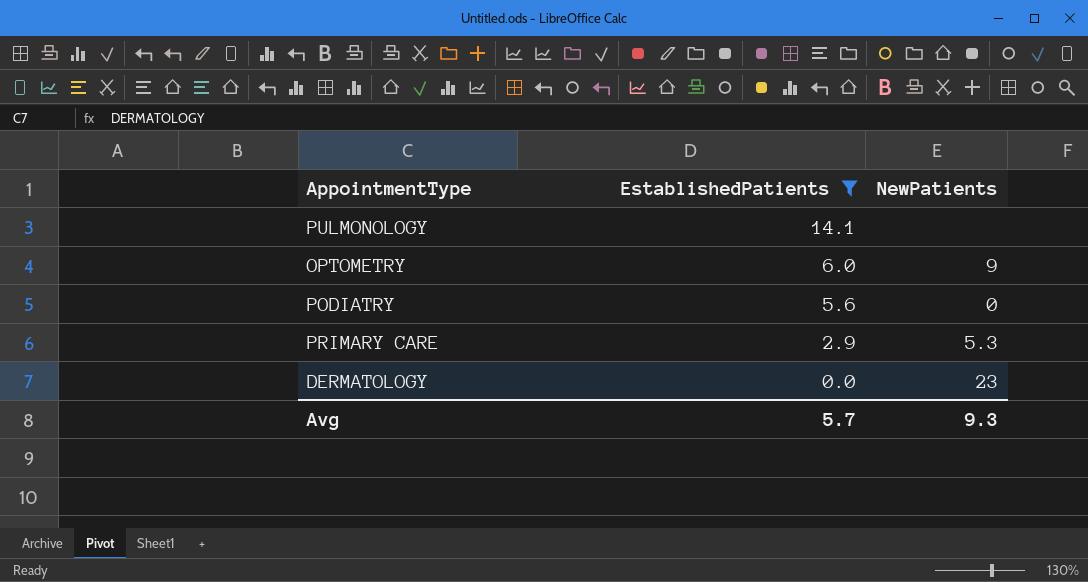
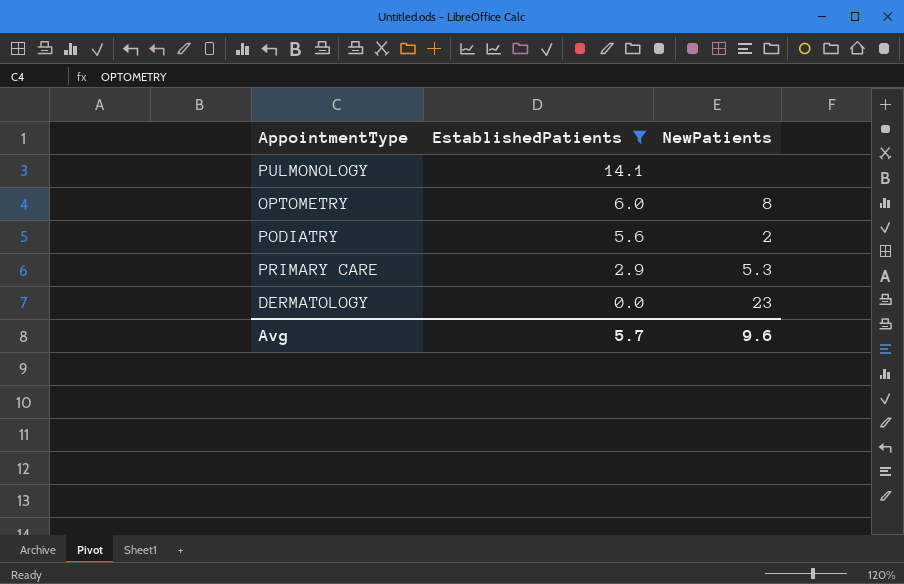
OPTOMETRY | NewPatients: 9 -> 8
PODIATRY | NewPatients: 0 -> 2
Avg | NewPatients: 9.3 -> 9.6

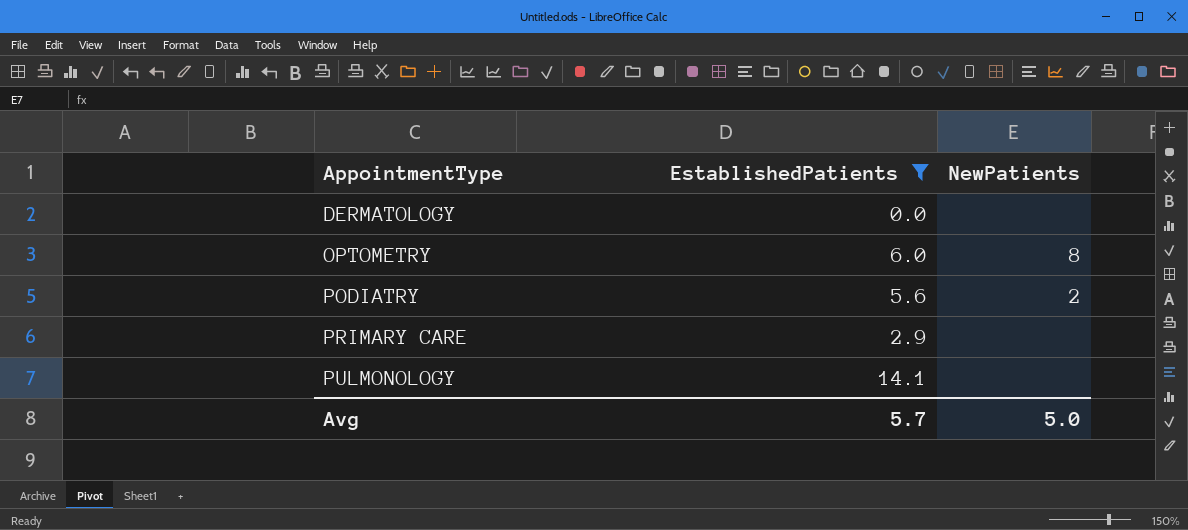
row order: EstablishedPatients descending -> AppointmentType ascending
DERMATOLOGY | NewPatients: 23 -> none
PRIMARY CARE | NewPatients: 5.3 -> none
Avg | NewPatients: 9.6 -> 5.0

